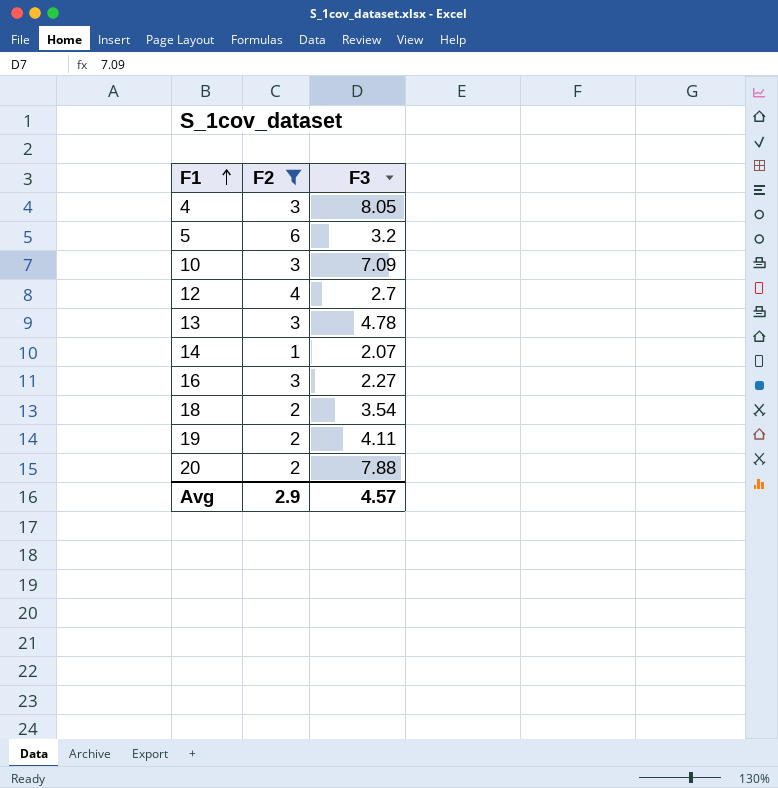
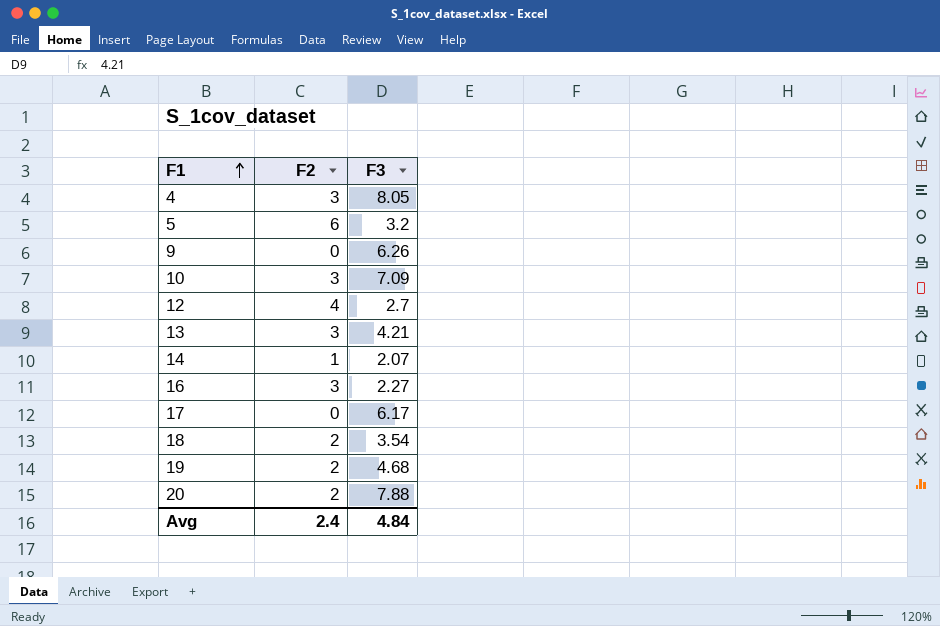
filter: F2 != 0 -> none
13 | F3: 4.78 -> 4.21
19 | F3: 4.11 -> 4.68
Avg | F2: 2.9 -> 2.4
Avg | F3: 4.57 -> 4.84

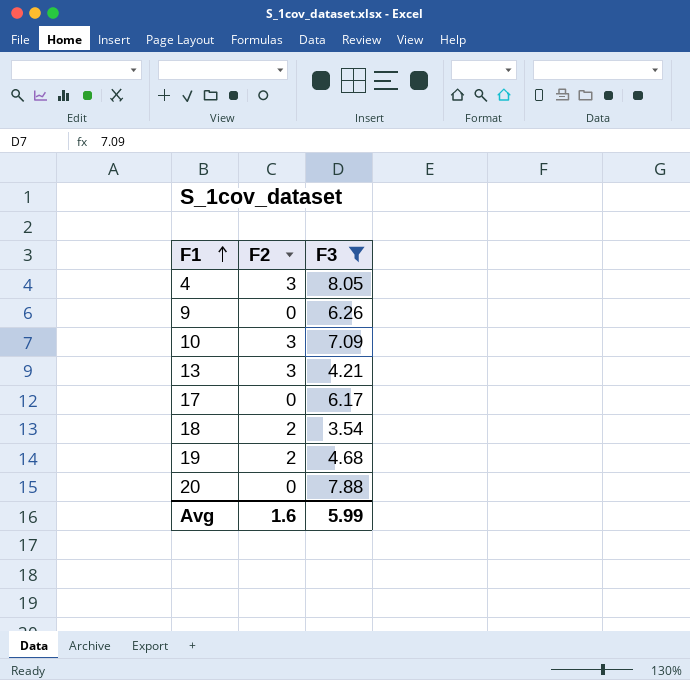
filter: none -> F3 >= 3.54
20 | F2: 2 -> 0
Avg | F2: 2.4 -> 1.6
Avg | F3: 4.84 -> 5.99

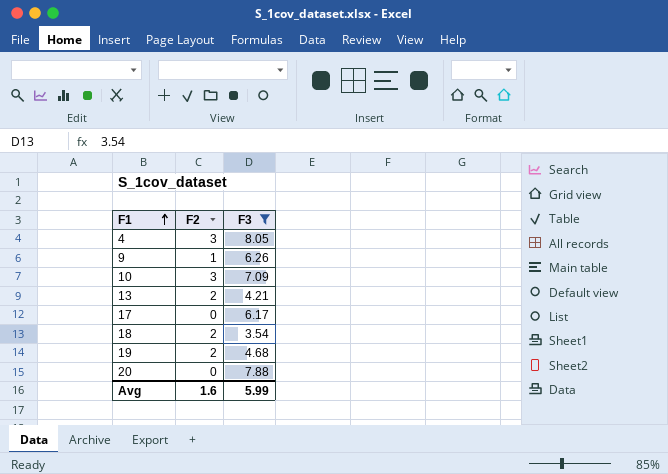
9 | F2: 0 -> 1
13 | F2: 3 -> 2

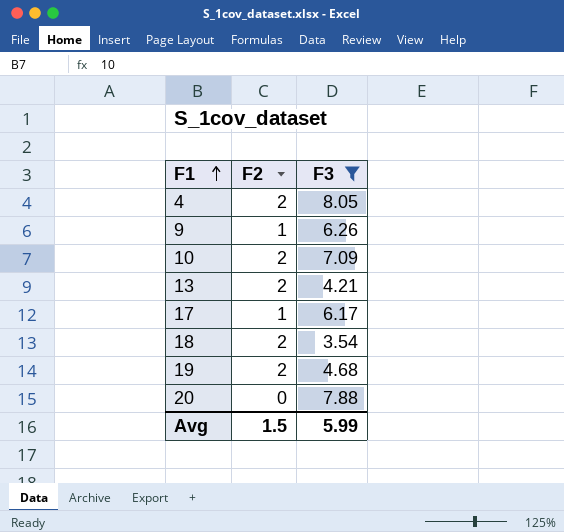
4 | F2: 3 -> 2
10 | F2: 3 -> 2
17 | F2: 0 -> 1
Avg | F2: 1.6 -> 1.5

